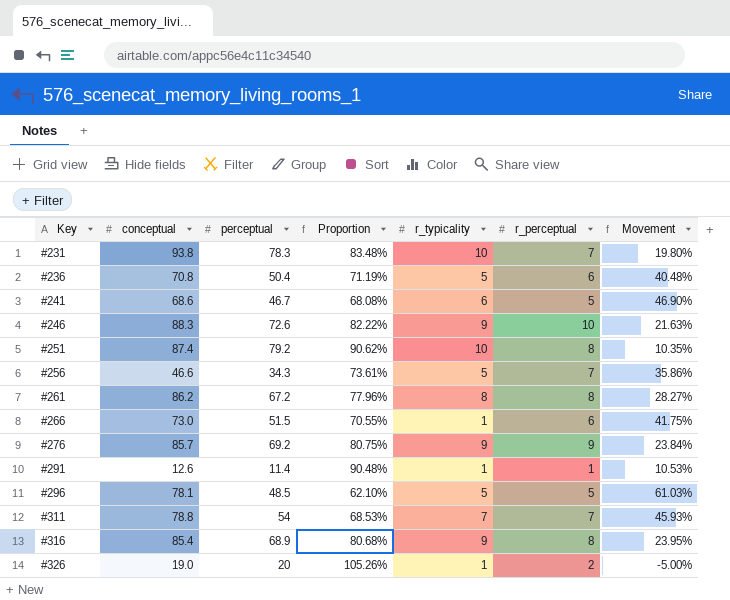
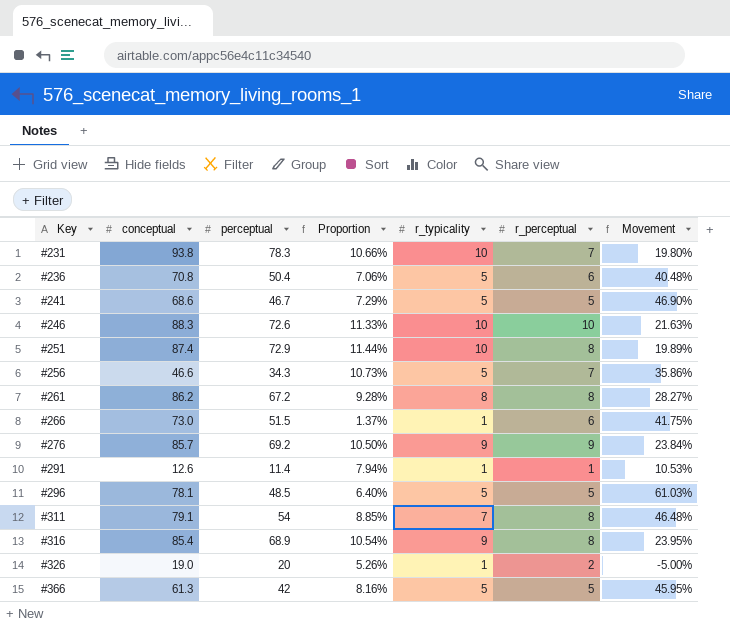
column Proportion | formula: [perceptual] / [conceptual] -> [r_typicality] / [conceptual]
#241 | r_typicality: 6 -> 5
#246 | r_typicality: 9 -> 10
#251 | perceptual: 79.2 -> 72.9
#251 | Movement: 10.35% -> 19.89%
#311 | conceptual: 78.8 -> 79.1
#311 | r_perceptual: 7 -> 8
#311 | Movement: 45.93% -> 46.48%
row #366: none -> 61.3 | 42 | 8.16% | 5 | 5 | 45.95%

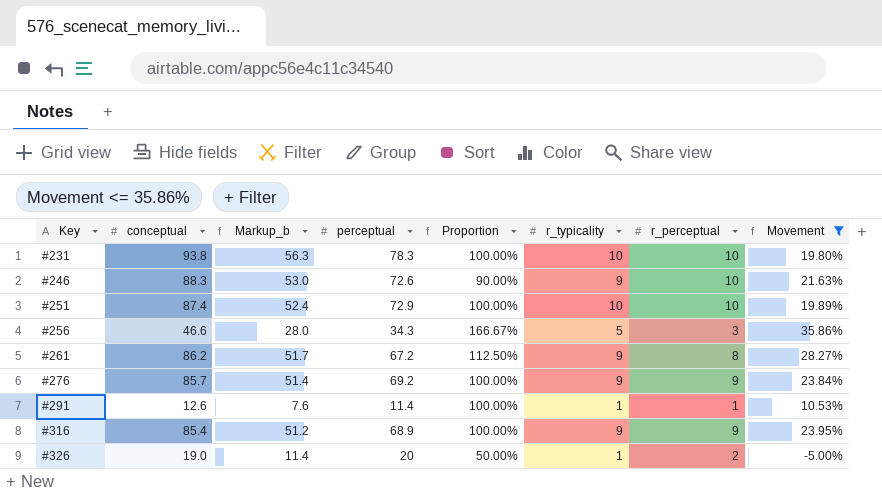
filter: none -> Movement <= 35.86%
column Markup_b | formula: none -> [conceptual] * 0.6
column Proportion | formula: [r_typicality] / [conceptual] -> [r_typicality] / [r_perceptual]
#231 | r_perceptual: 7 -> 10
#246 | r_typicality: 10 -> 9
#251 | r_perceptual: 8 -> 10
#256 | r_perceptual: 7 -> 3
#261 | r_typicality: 8 -> 9
#316 | r_perceptual: 8 -> 9

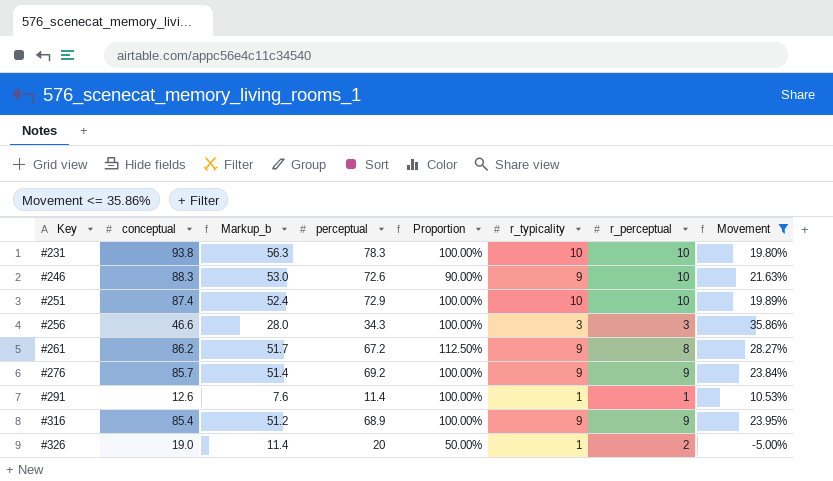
#256 | Proportion: 166.67% -> 100.00%
#256 | r_typicality: 5 -> 3

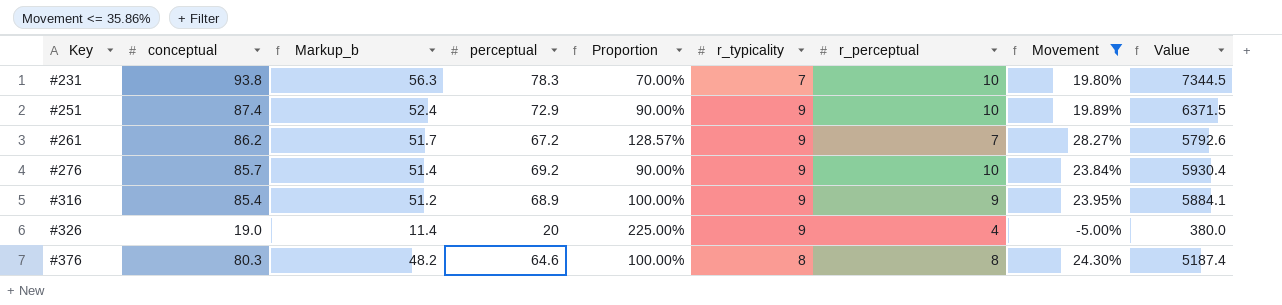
column Value | formula: none -> [conceptual] * [perceptual]
row #246: 88.3 | 53.0 | 72.6 | 90.00% | 9 | 10 | 21.63% -> none
row #256: 46.6 | 28.0 | 34.3 | 100.00% | 3 | 3 | 35.86% -> none
row #291: 12.6 | 7.6 | 11.4 | 100.00% | 1 | 1 | 10.53% -> none
#231 | Proportion: 100.00% -> 70.00%
#231 | r_typicality: 10 -> 7
#251 | Proportion: 100.00% -> 90.00%
#251 | r_typicality: 10 -> 9
#261 | Proportion: 112.50% -> 128.57%
#261 | r_perceptual: 8 -> 7
#276 | Proportion: 100.00% -> 90.00%
#276 | r_perceptual: 9 -> 10
#326 | Proportion: 50.00% -> 225.00%
#326 | r_typicality: 1 -> 9
#326 | r_perceptual: 2 -> 4
row #376: none -> 80.3 | 48.2 | 64.6 | 100.00% | 8 | 8 | 24.30% | 5187.4

